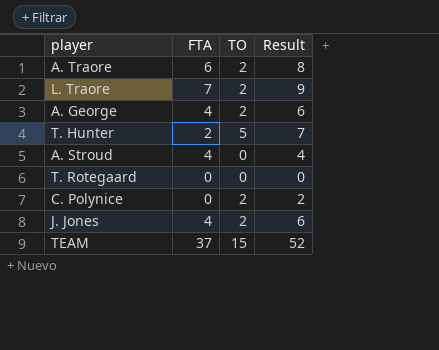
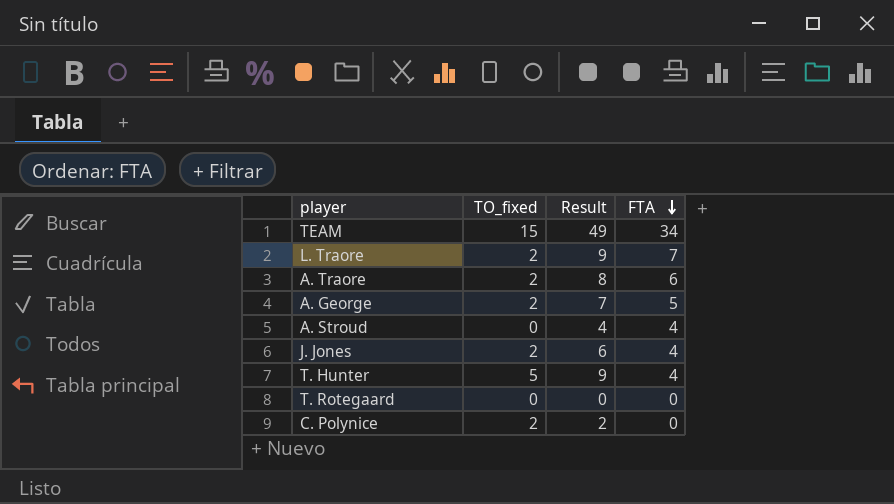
row order: none -> FTA descending
column name: TO -> TO_fixed
column FTA | position: 2 -> 4
TEAM | Result: 52 -> 49
TEAM | FTA: 37 -> 34
A. George | Result: 6 -> 7
A. George | FTA: 4 -> 5
T. Hunter | Result: 7 -> 9
T. Hunter | FTA: 2 -> 4

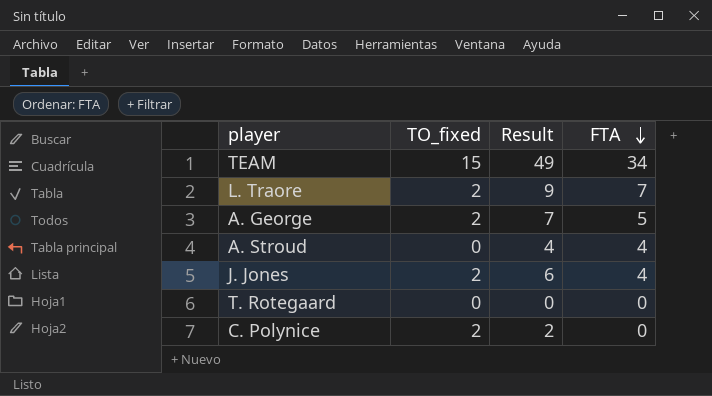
row A. Traore: 2 | 8 | 6 -> none
row T. Hunter: 5 | 9 | 4 -> none

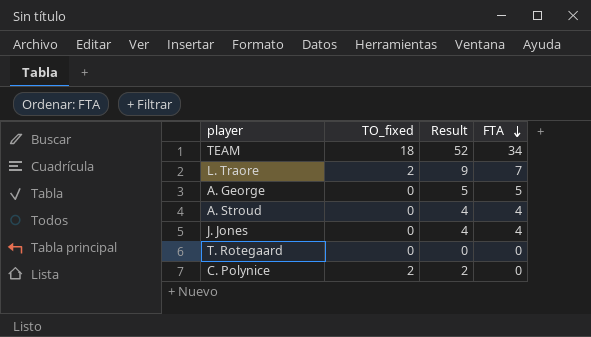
TEAM | TO_fixed: 15 -> 18
TEAM | Result: 49 -> 52
A. George | TO_fixed: 2 -> 0
A. George | Result: 7 -> 5
J. Jones | TO_fixed: 2 -> 0
J. Jones | Result: 6 -> 4

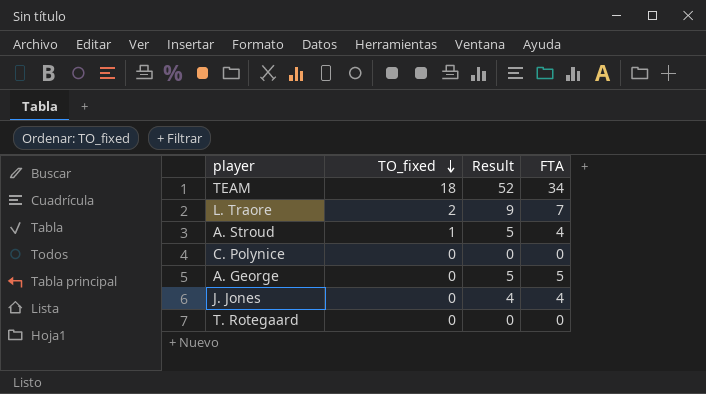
row order: FTA descending -> TO_fixed descending
A. Stroud | TO_fixed: 0 -> 1
A. Stroud | Result: 4 -> 5
C. Polynice | TO_fixed: 2 -> 0
C. Polynice | Result: 2 -> 0

